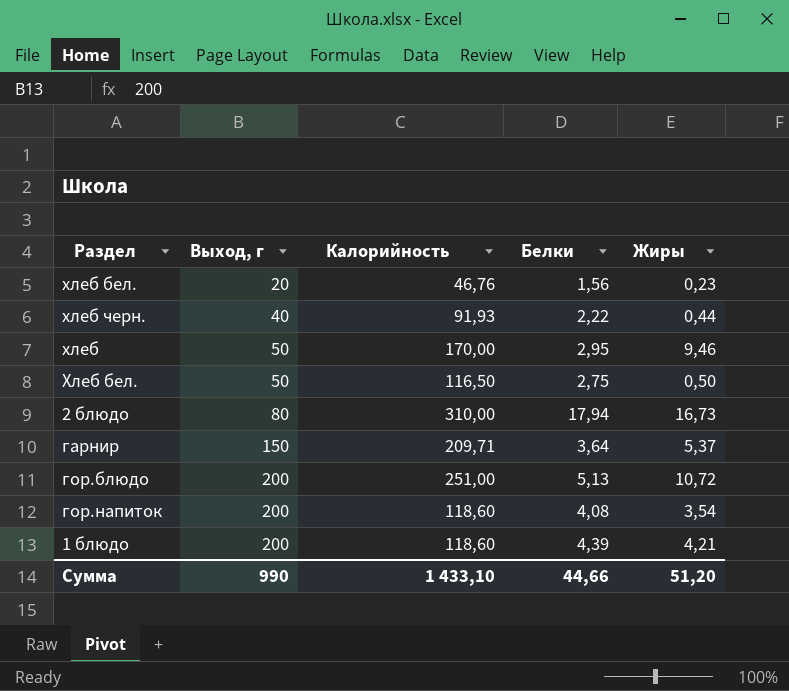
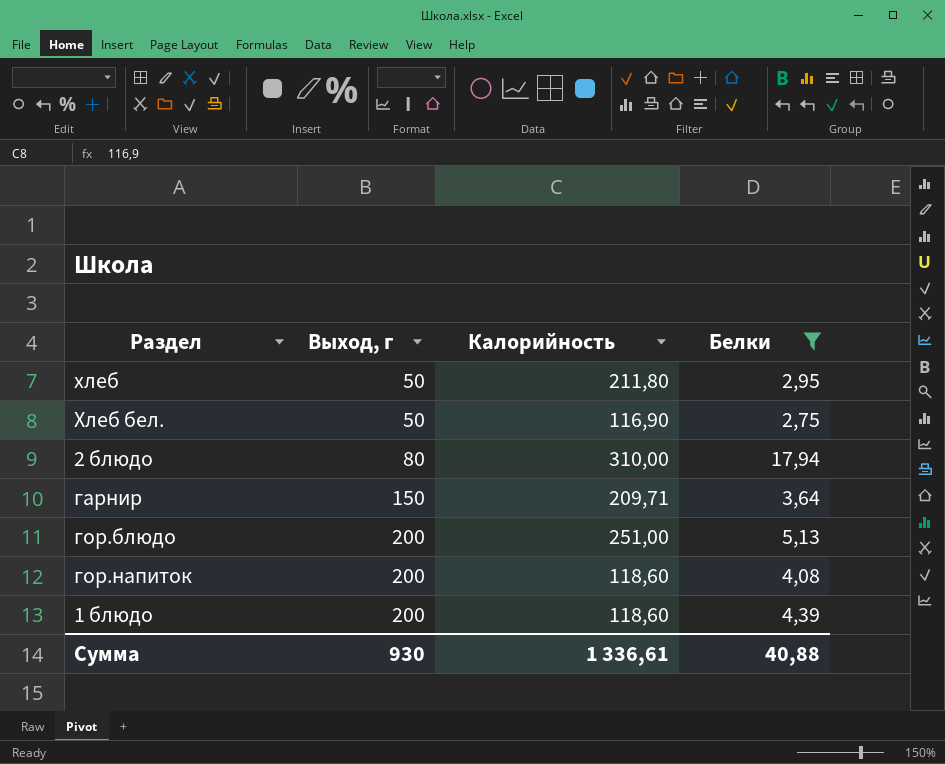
filter: none -> Белки >= 2,75
column Жиры | position: 5 -> none
хлеб | Калорийность: 170,00 -> 211,80
Хлеб бел. | Калорийность: 116,50 -> 116,90
Сумма | Выход, г: 990 -> 930
Сумма | Калорийность: 1 433,10 -> 1 336,61
Сумма | Белки: 44,66 -> 40,88

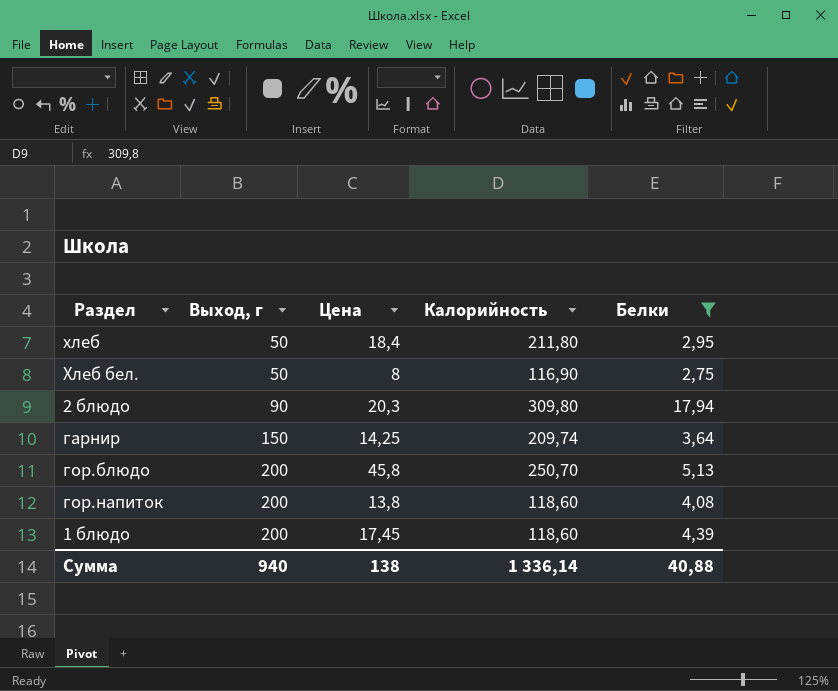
column Цена | position: none -> 3
2 блюдо | Выход, г: 80 -> 90
2 блюдо | Калорийность: 310,00 -> 309,80
гарнир | Калорийность: 209,71 -> 209,74
гор.блюдо | Калорийность: 251,00 -> 250,70
Сумма | Выход, г: 930 -> 940
Сумма | Калорийность: 1 336,61 -> 1 336,14

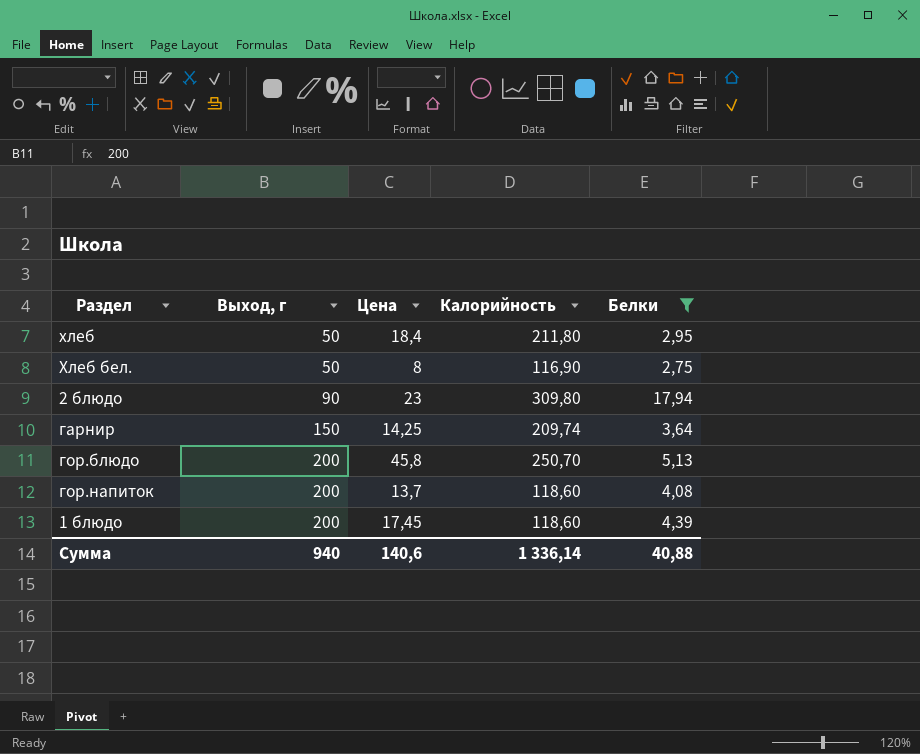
2 блюдо | Цена: 20,3 -> 23
гор.напиток | Цена: 13,8 -> 13,7
Сумма | Цена: 138 -> 140,6

